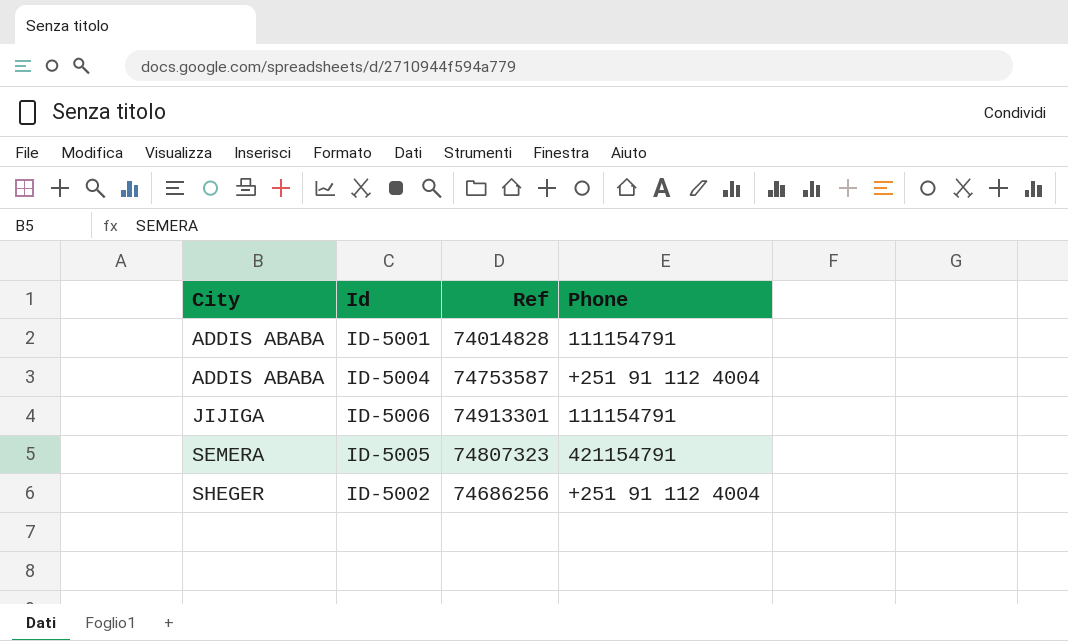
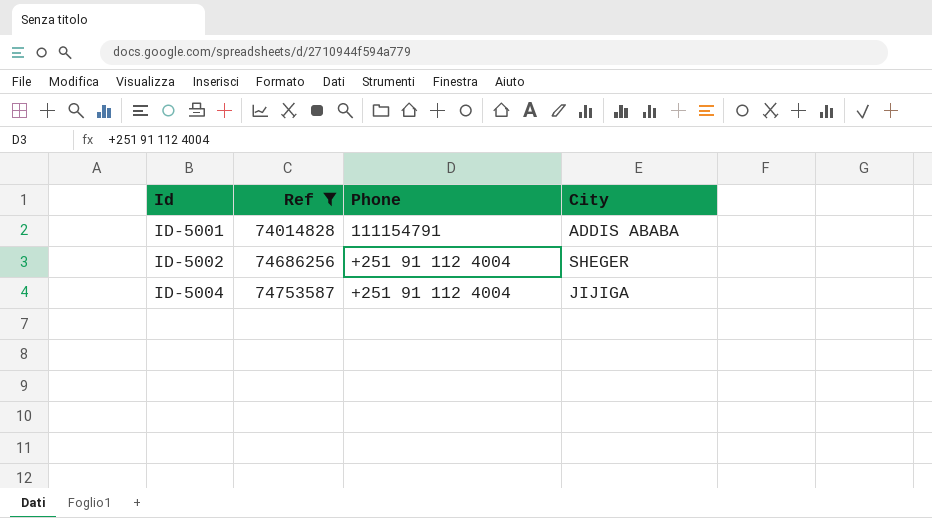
filter: none -> Ref <= 74753587
row order: City ascending -> Id ascending
column City | position: 1 -> 4
ID-5004 | City: ADDIS ABABA -> JIJIGA

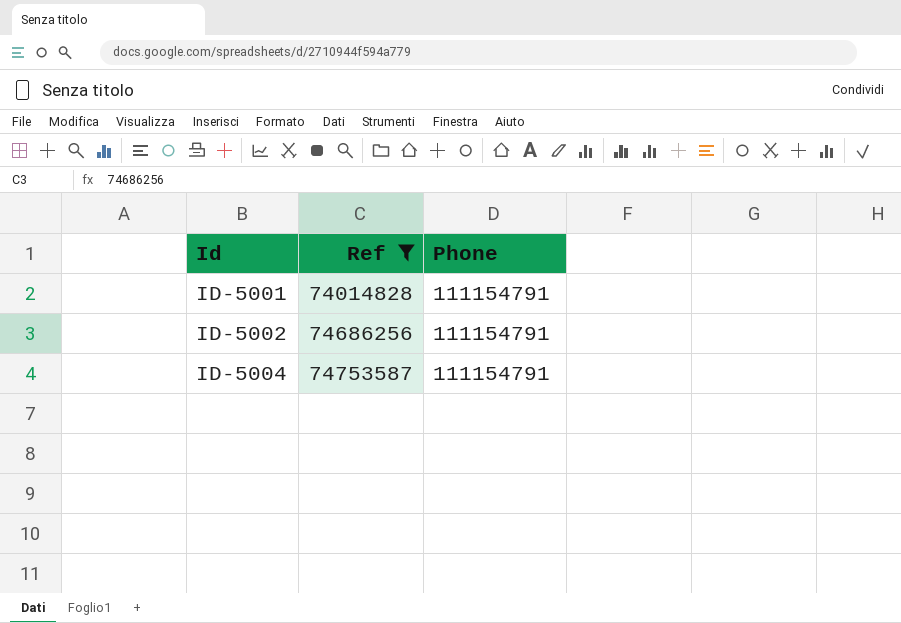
column City | position: 4 -> none
ID-5002 | Phone: +251 91 112 4004 -> 111154791
ID-5004 | Phone: +251 91 112 4004 -> 111154791

